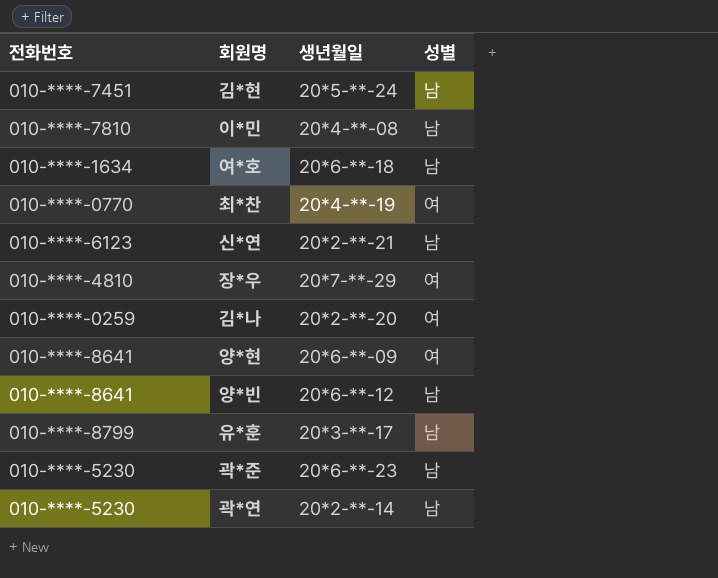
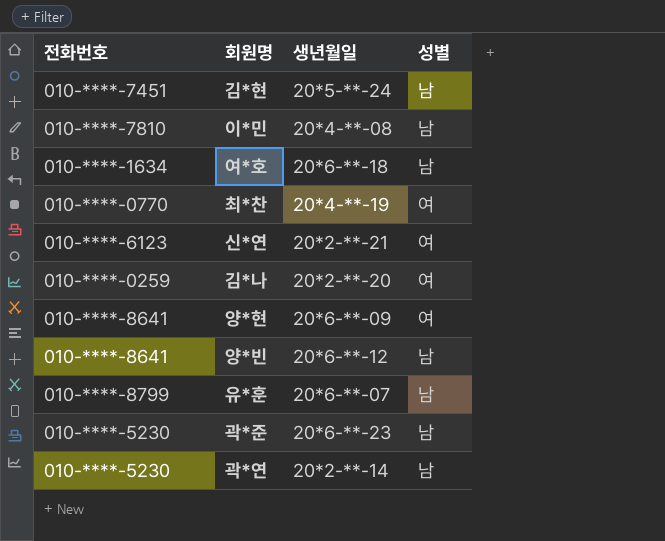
row 장*우: 010-****-4810 | 20*7-**-29 | 여 -> none
신*연 | 성별: 남 -> 여
유*훈 | 생년월일: 20*3-**-17 -> 20*6-**-07

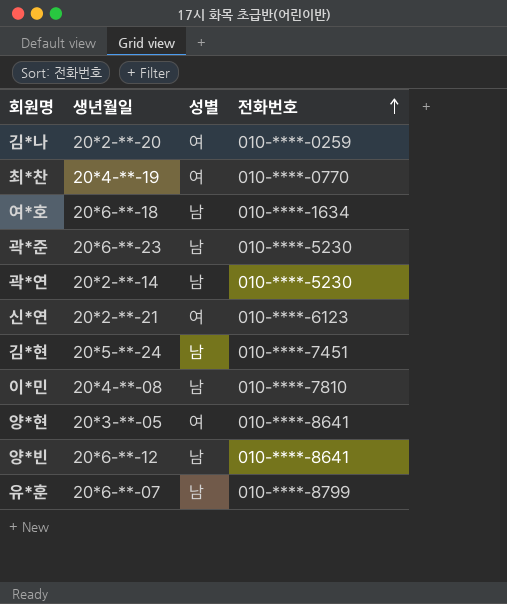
row order: none -> 전화번호 ascending
column 전화번호 | position: 1 -> 4
양*현 | 생년월일: 20*6-**-09 -> 20*3-**-05

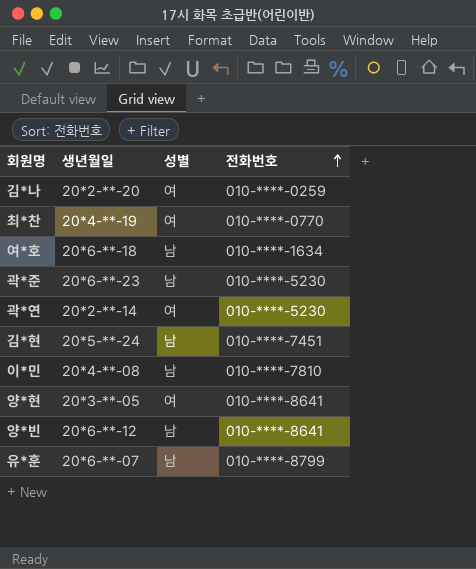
row 신*연: 20*2-**-21 | 여 | 010-****-6123 -> none
곽*연 | 성별: 남 -> 여

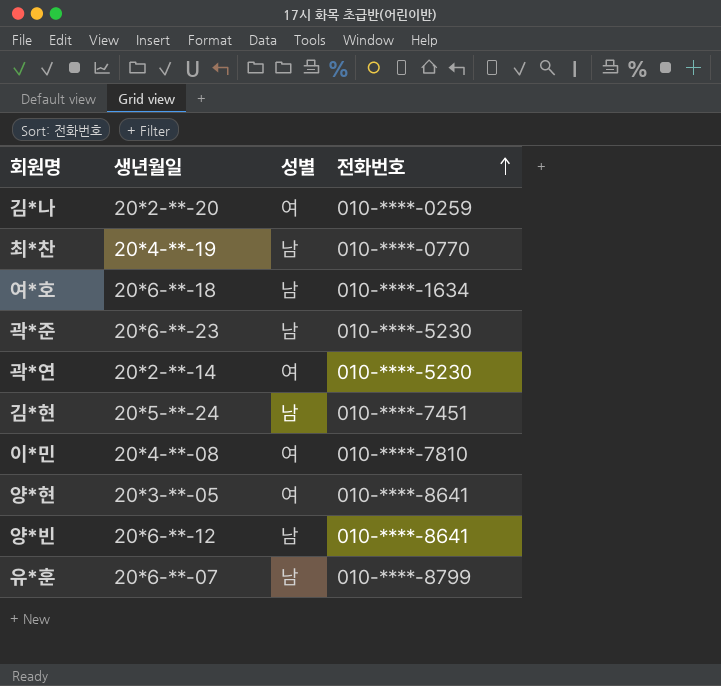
최*찬 | 성별: 여 -> 남
이*민 | 성별: 남 -> 여

